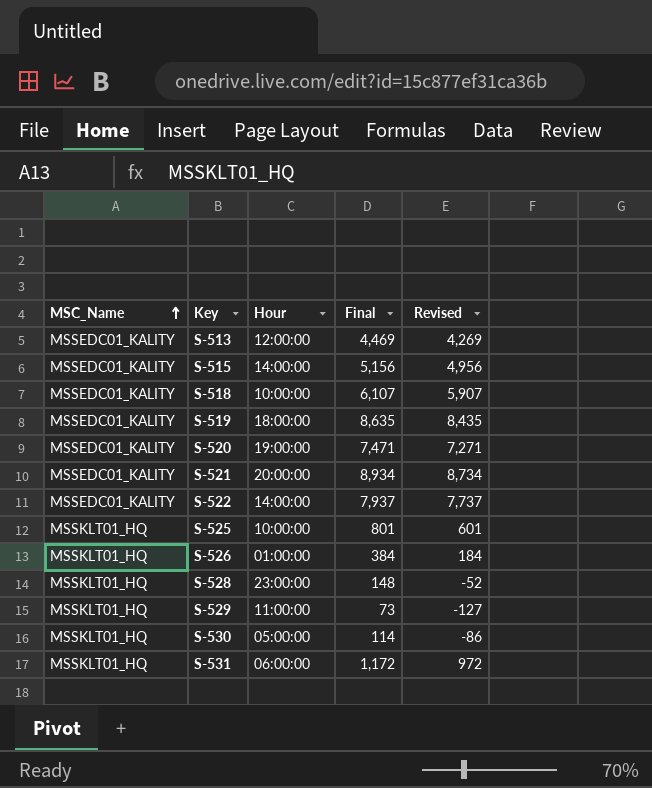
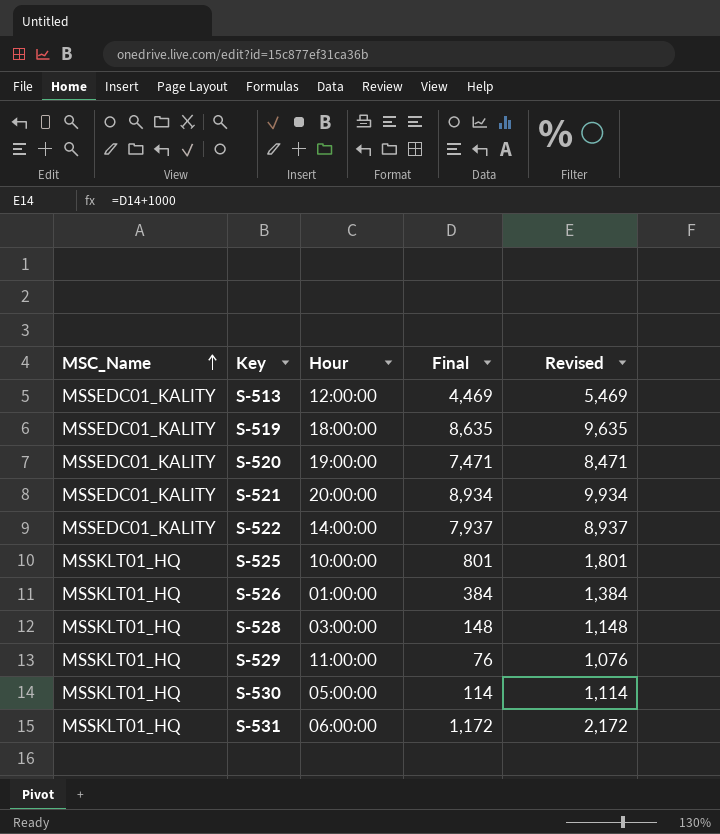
column Revised | formula: [Final] - 200 -> [Final] + 1000
row S-515: MSSEDC01_KALITY | 14:00:00 | 5,156 | 4,956 -> none
row S-518: MSSEDC01_KALITY | 10:00:00 | 6,107 | 5,907 -> none
S-528 | Hour: 23:00:00 -> 03:00:00
S-529 | Final: 73 -> 76

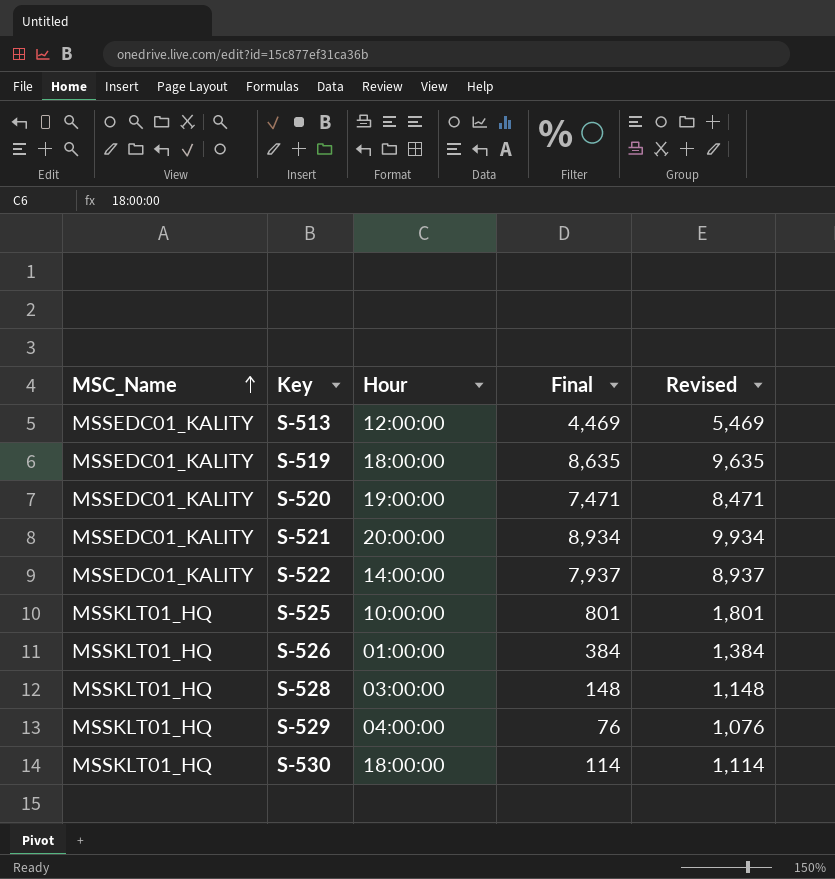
row S-531: MSSKLT01_HQ | 06:00:00 | 1,172 | 2,172 -> none
S-529 | Hour: 11:00:00 -> 04:00:00
S-530 | Hour: 05:00:00 -> 18:00:00

